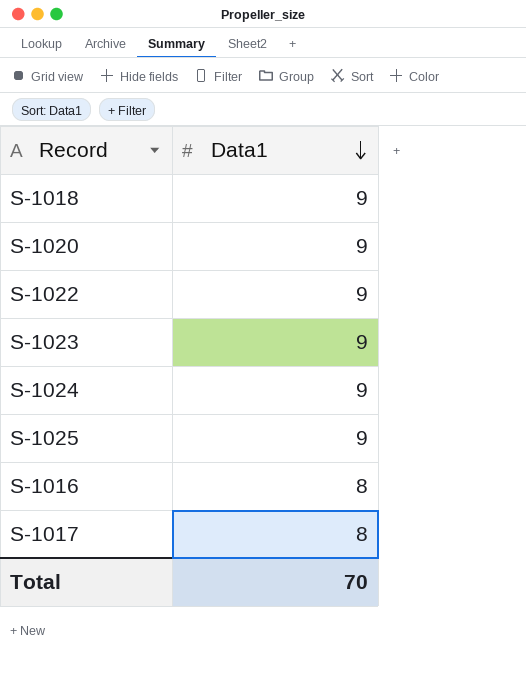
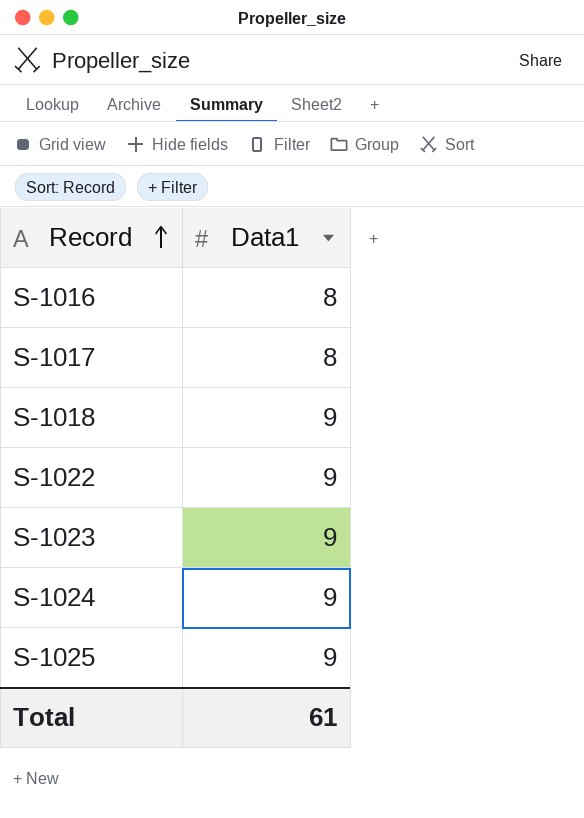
row order: Data1 descending -> Record ascending
row S-1020: 9 -> none
Total | Data1: 70 -> 61

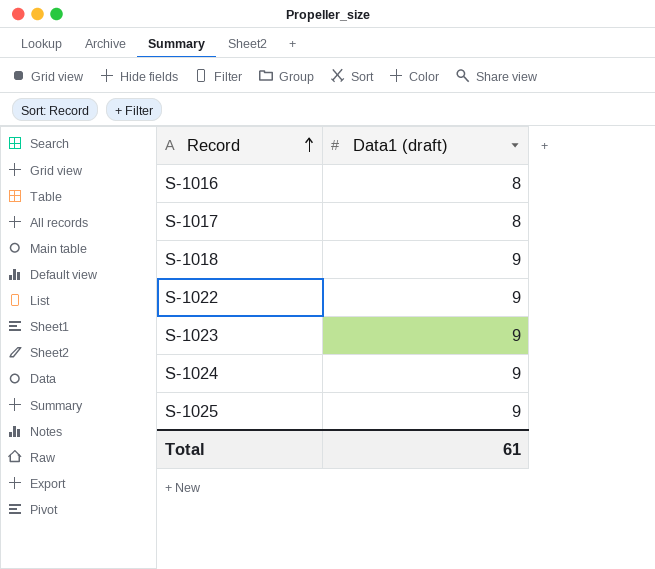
column name: Data1 -> Data1 (draft)

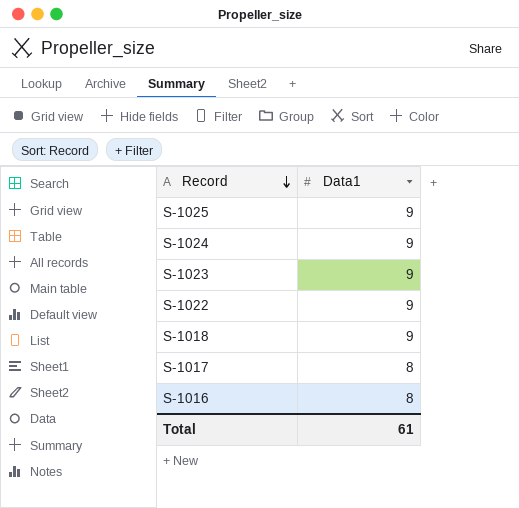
row order: Record ascending -> Record descending
column name: Data1 (draft) -> Data1

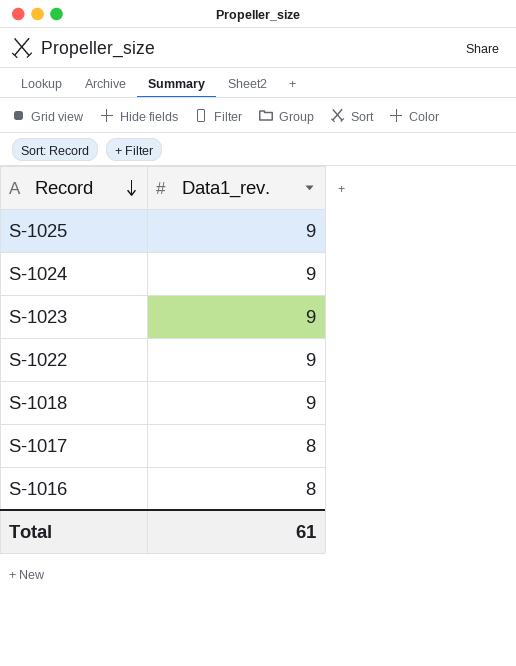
column name: Data1 -> Data1_rev.

